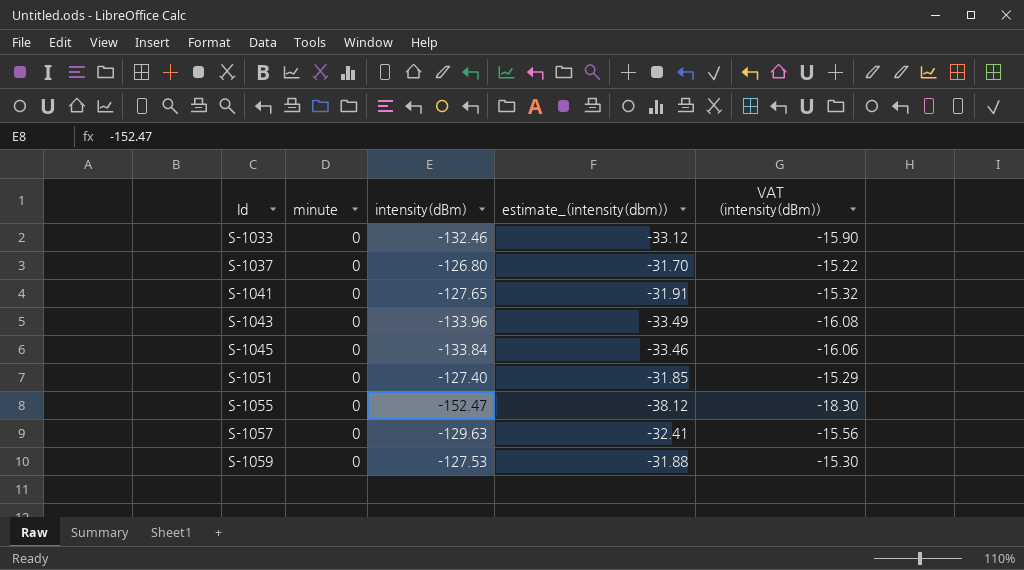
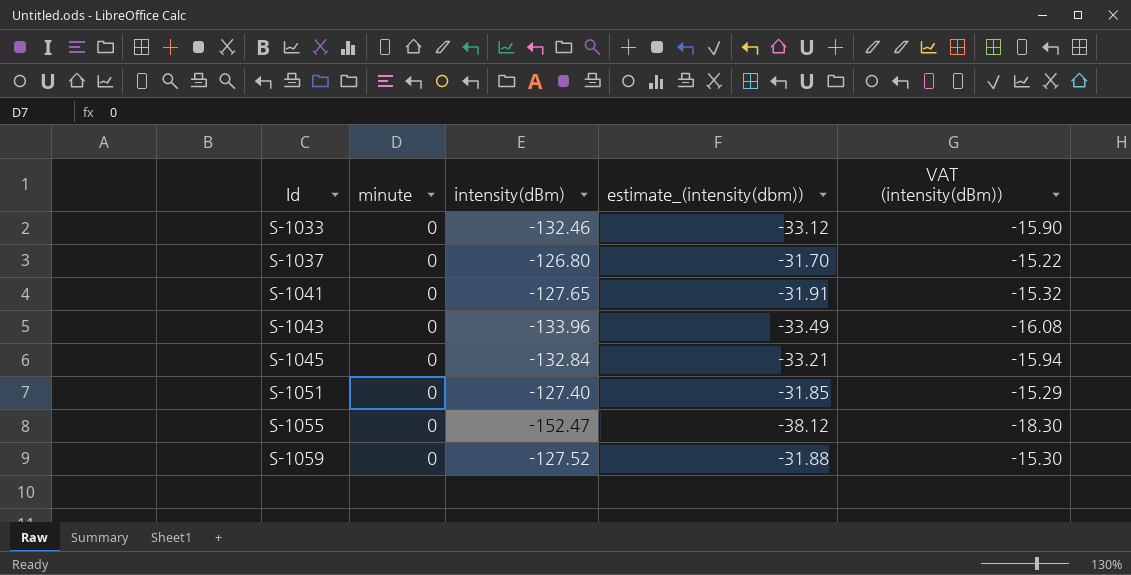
row S-1057: 0 | -129.63 | -32.41 | -15.56 -> none
S-1045 | intensity(dBm): -133.84 -> -132.84
S-1045 | estimate_(intensity(dbm)): -33.46 -> -33.21
S-1045 | VAT (intensity(dBm)): -16.06 -> -15.94
S-1059 | intensity(dBm): -127.53 -> -127.52

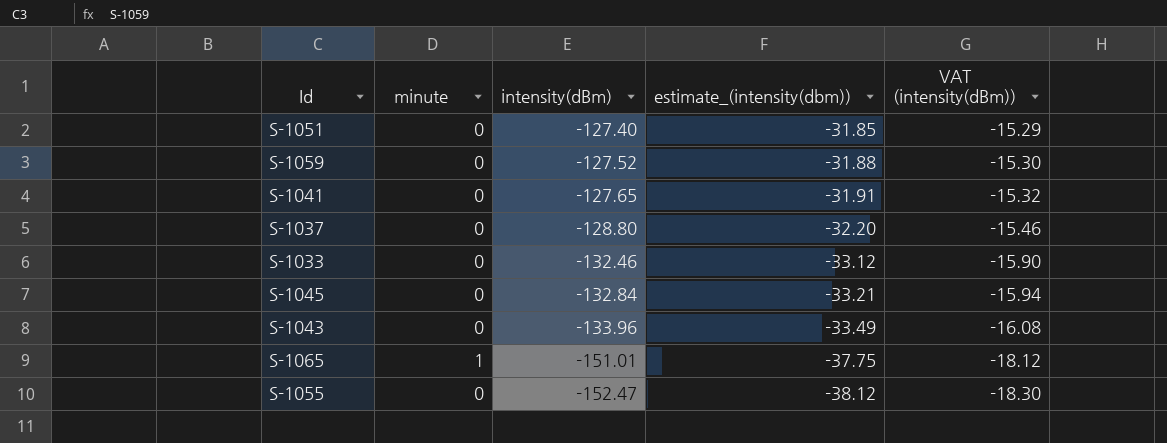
row order: Id ascending -> intensity(dBm) descending
S-1037 | intensity(dBm): -126.80 -> -128.80
S-1037 | estimate_(intensity(dbm)): -31.70 -> -32.20
S-1037 | VAT (intensity(dBm)): -15.22 -> -15.46
row S-1065: none -> 1 | -151.01 | -37.75 | -18.12

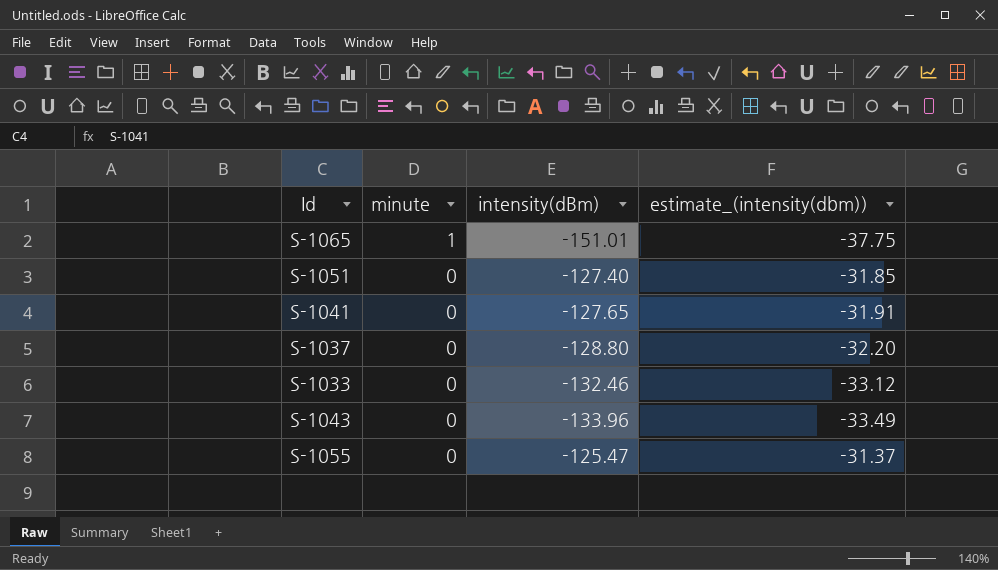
row order: intensity(dBm) descending -> minute descending
column VAT (intensity(dBm)) | formula: [intensity(dBm)] * 0.12 -> none
row S-1059: 0 | -127.52 | -31.88 | -15.30 -> none
row S-1045: 0 | -132.84 | -33.21 | -15.94 -> none
S-1055 | intensity(dBm): -152.47 -> -125.47
S-1055 | estimate_(intensity(dbm)): -38.12 -> -31.37

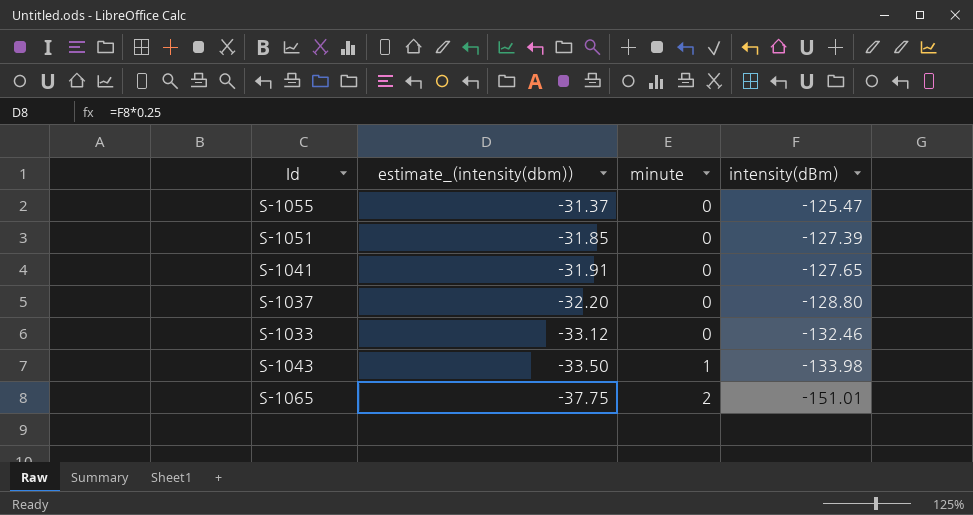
row order: minute descending -> estimate_(intensity(dbm)) descending
column estimate_(intensity(dbm)) | position: 4 -> 2
S-1051 | intensity(dBm): -127.40 -> -127.39
S-1043 | estimate_(intensity(dbm)): -33.49 -> -33.50
S-1043 | minute: 0 -> 1
S-1043 | intensity(dBm): -133.96 -> -133.98
S-1065 | minute: 1 -> 2

